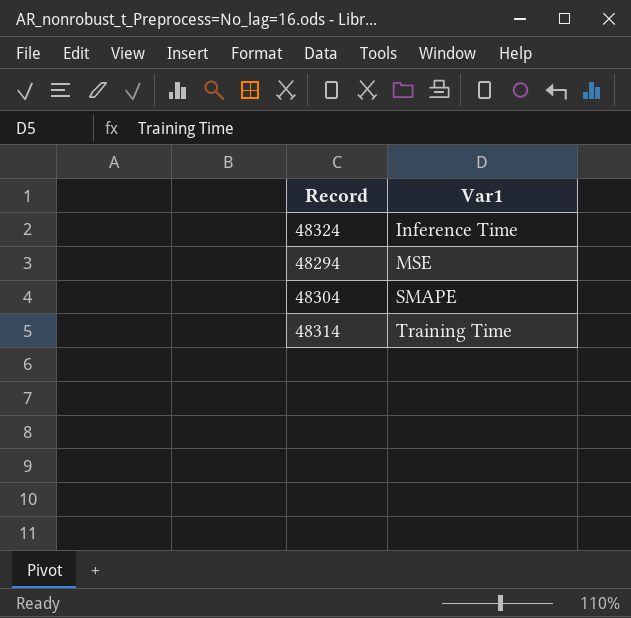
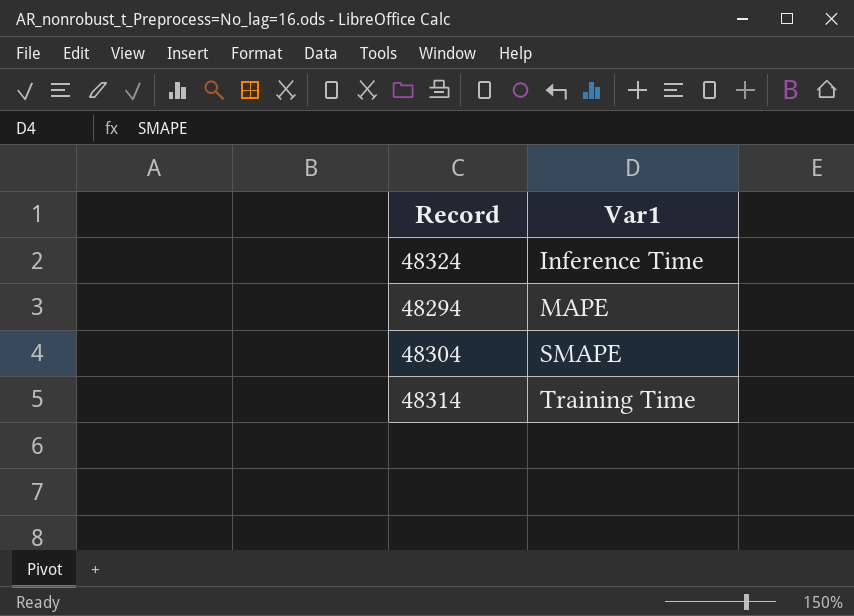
48294 | Var1: MSE -> MAPE

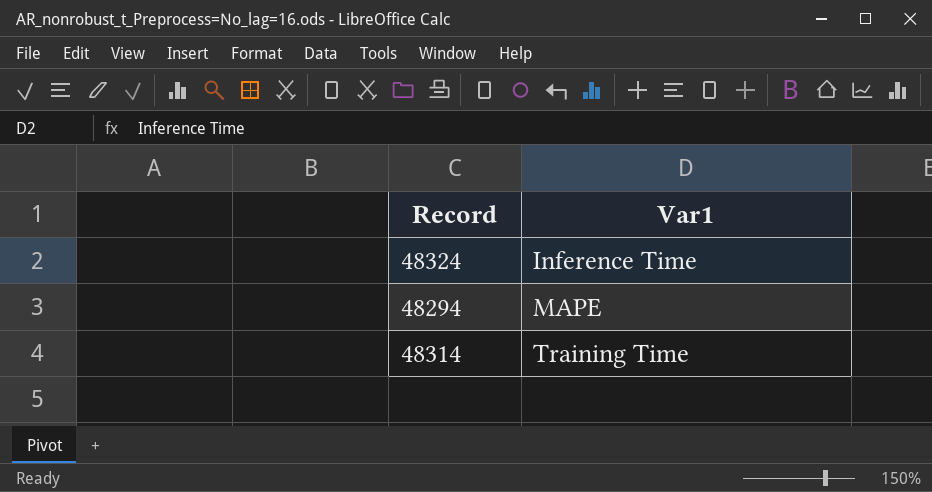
row 48304: SMAPE -> none

